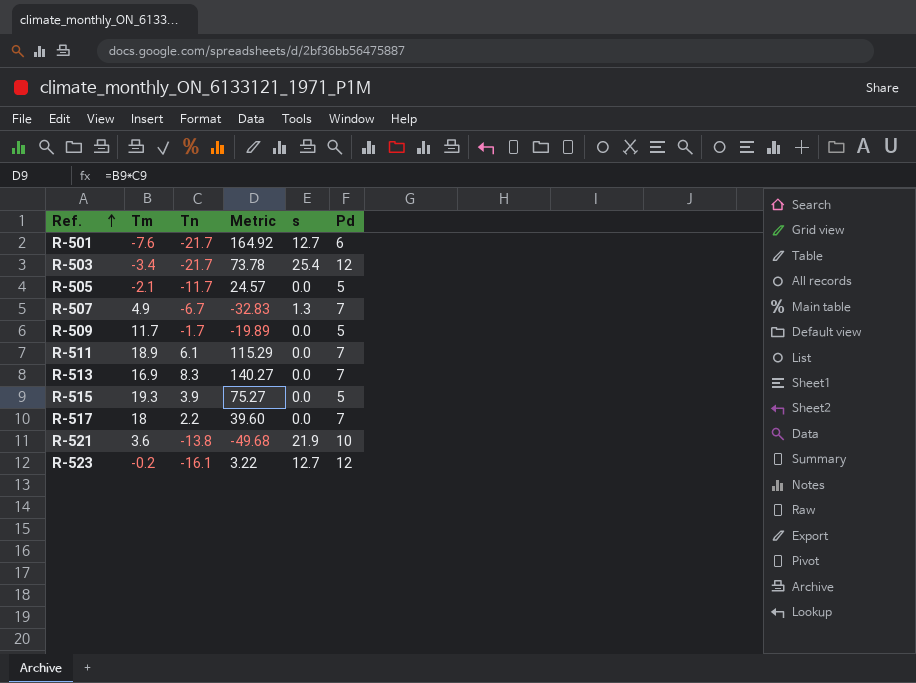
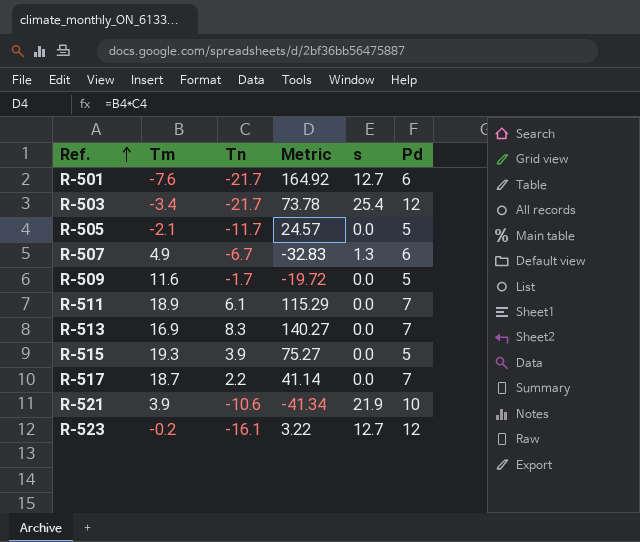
R-507 | Pd: 7 -> 6
R-509 | Tm: 11.7 -> 11.6
R-509 | Metric: -19.89 -> -19.72
R-517 | Tm: 18 -> 18.7
R-517 | Metric: 39.60 -> 41.14
R-521 | Tm: 3.6 -> 3.9
R-521 | Tn: -13.8 -> -10.6
R-521 | Metric: -49.68 -> -41.34

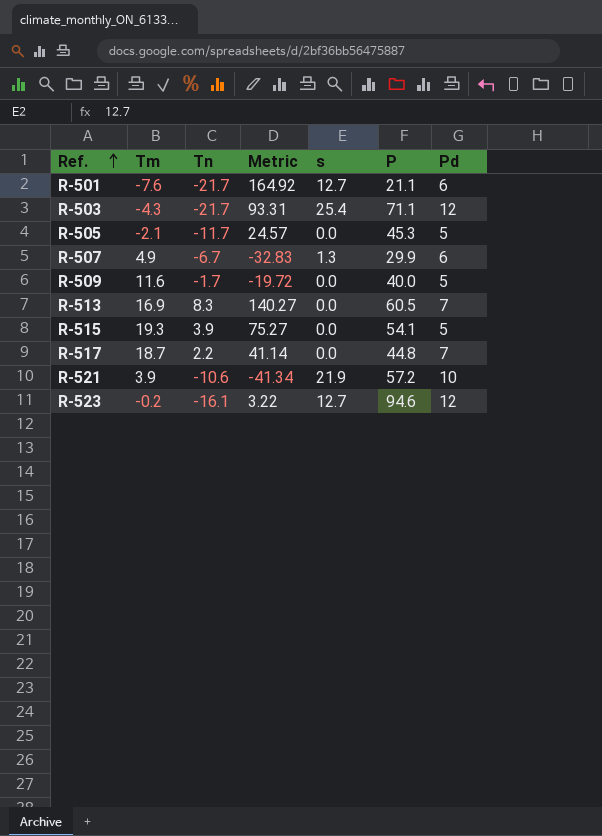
column P | position: none -> 6
row R-511: 18.9 | 6.1 | 115.29 | 0.0 | 7 -> none
R-503 | Tm: -3.4 -> -4.3
R-503 | Metric: 73.78 -> 93.31

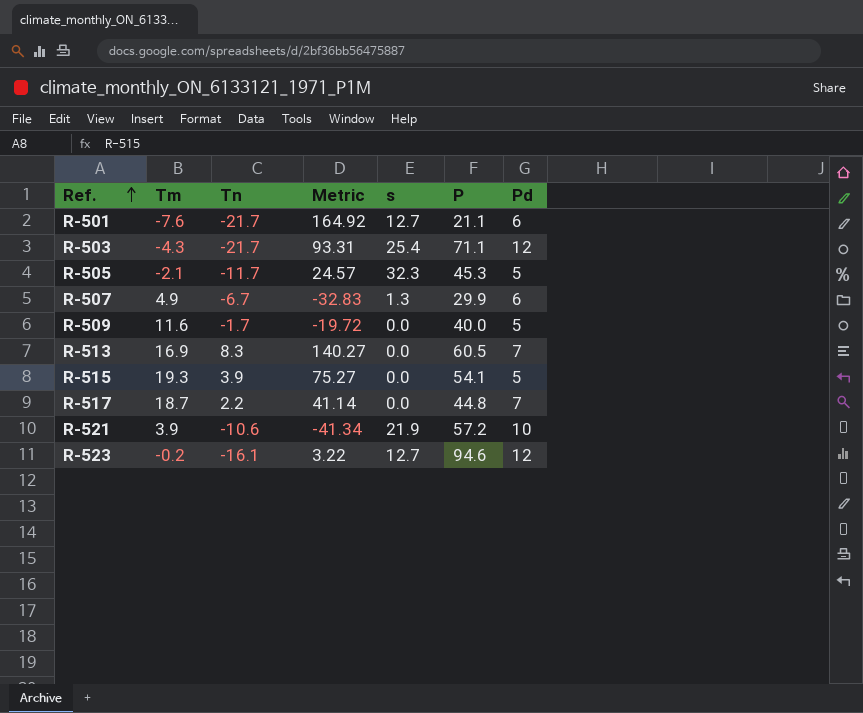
R-505 | s: 0.0 -> 32.3

